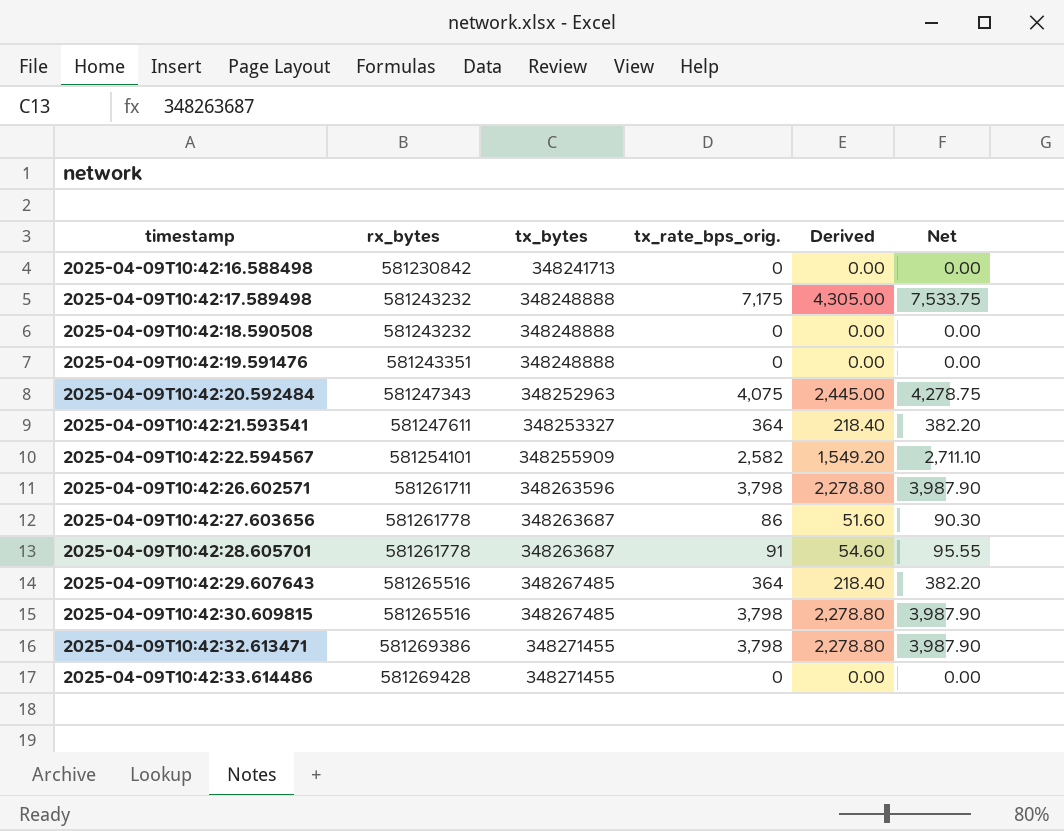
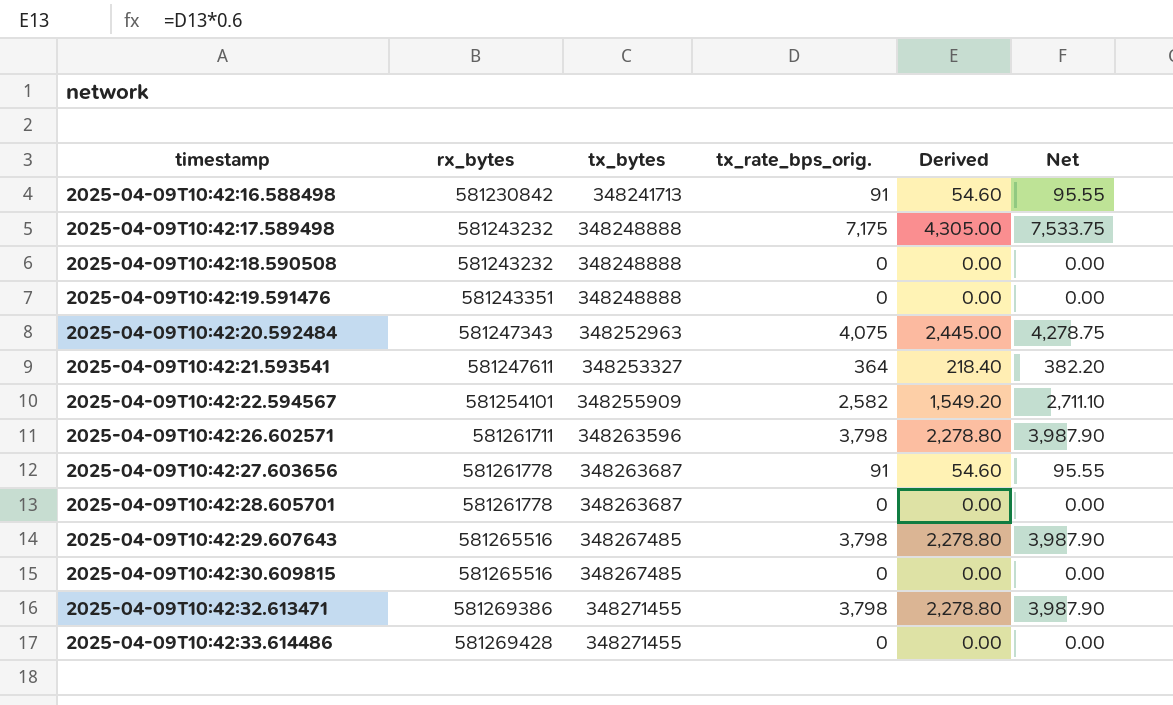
2025-04-09T10:42:16.588498 | tx_rate_bps_orig.: 0 -> 91
2025-04-09T10:42:16.588498 | Derived: 0.00 -> 54.60
2025-04-09T10:42:16.588498 | Net: 0.00 -> 95.55
2025-04-09T10:42:27.603656 | tx_rate_bps_orig.: 86 -> 91
2025-04-09T10:42:27.603656 | Derived: 51.60 -> 54.60
2025-04-09T10:42:27.603656 | Net: 90.30 -> 95.55
2025-04-09T10:42:28.605701 | tx_rate_bps_orig.: 91 -> 0
2025-04-09T10:42:28.605701 | Derived: 54.60 -> 0.00
2025-04-09T10:42:28.605701 | Net: 95.55 -> 0.00
2025-04-09T10:42:29.607643 | tx_rate_bps_orig.: 364 -> 3,798
2025-04-09T10:42:29.607643 | Derived: 218.40 -> 2,278.80
2025-04-09T10:42:29.607643 | Net: 382.20 -> 3,987.90
2025-04-09T10:42:30.609815 | tx_rate_bps_orig.: 3,798 -> 0
2025-04-09T10:42:30.609815 | Derived: 2,278.80 -> 0.00
2025-04-09T10:42:30.609815 | Net: 3,987.90 -> 0.00

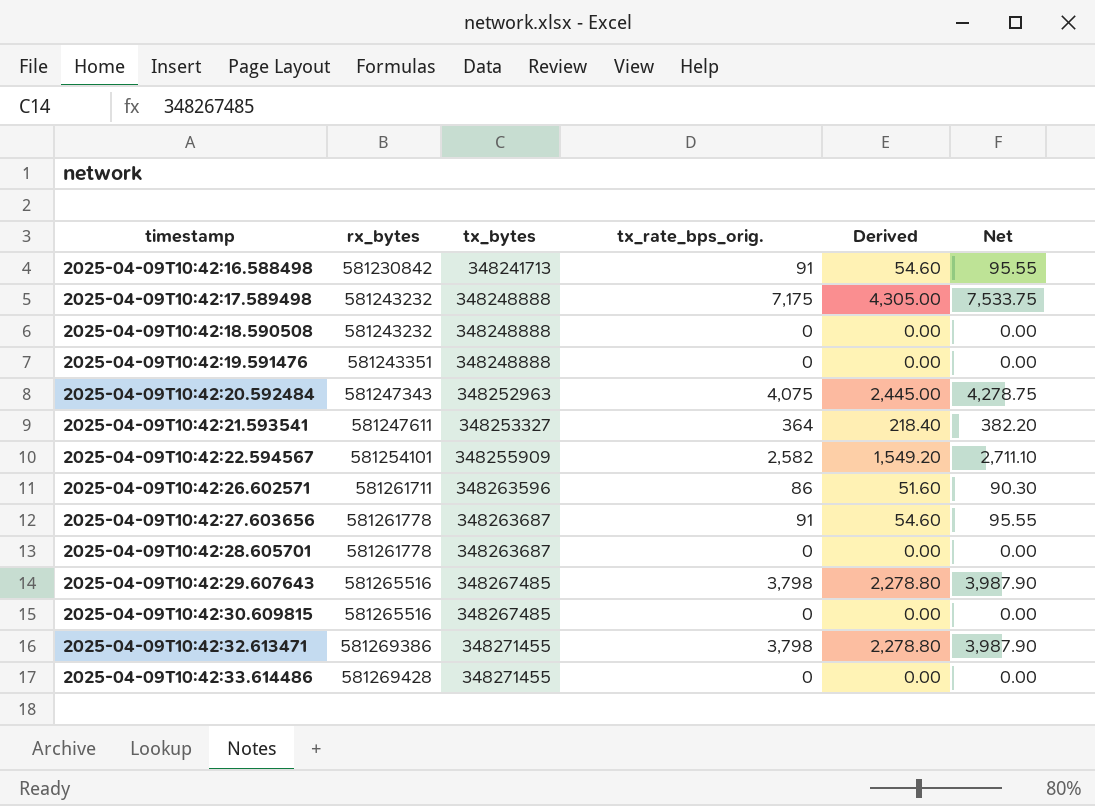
2025-04-09T10:42:26.602571 | tx_rate_bps_orig.: 3,798 -> 86
2025-04-09T10:42:26.602571 | Derived: 2,278.80 -> 51.60
2025-04-09T10:42:26.602571 | Net: 3,987.90 -> 90.30

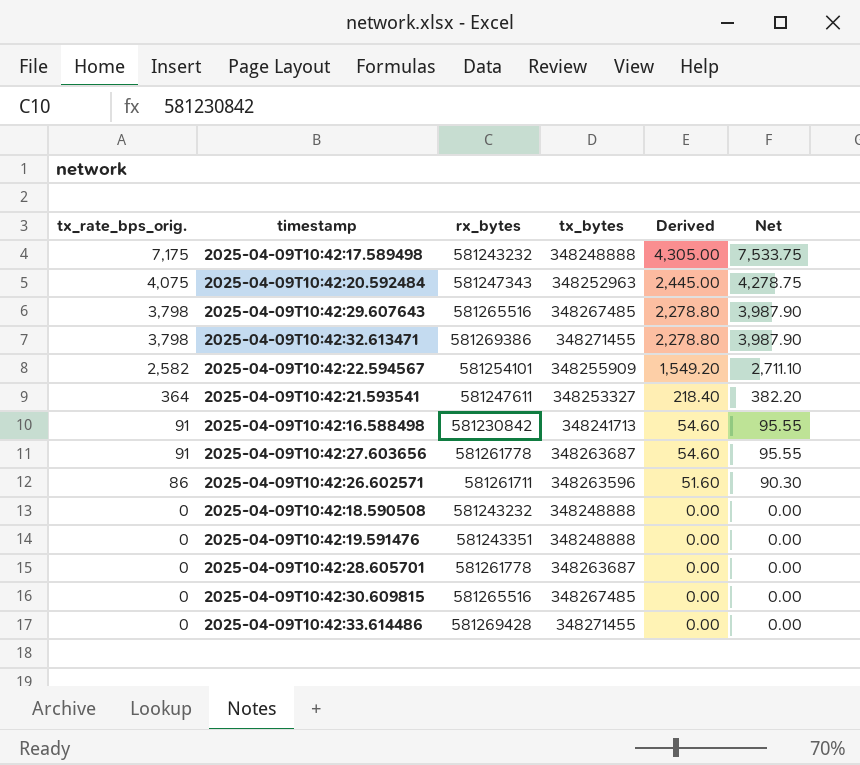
row order: timestamp ascending -> tx_rate_bps_orig. descending
column tx_rate_bps_orig. | position: 4 -> 1

